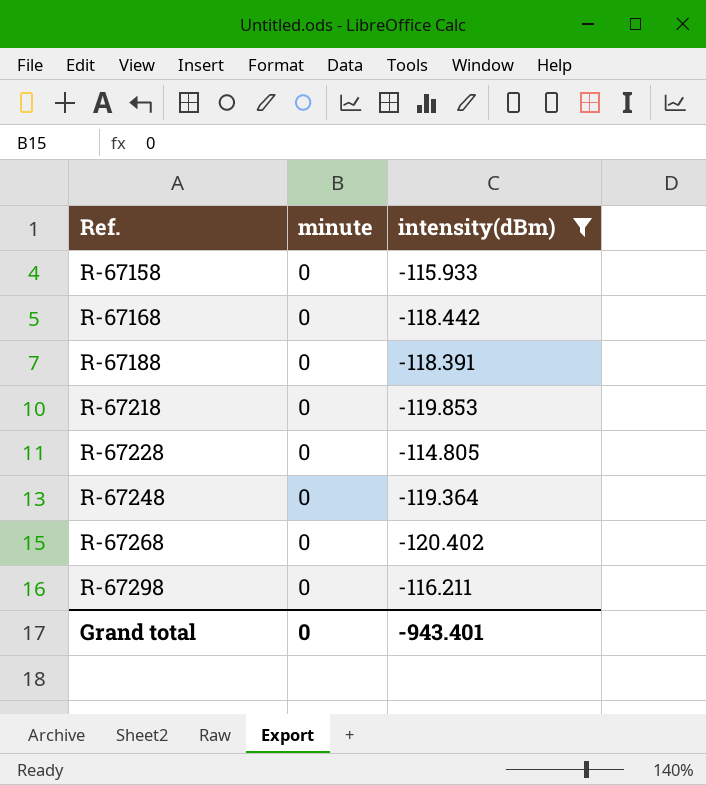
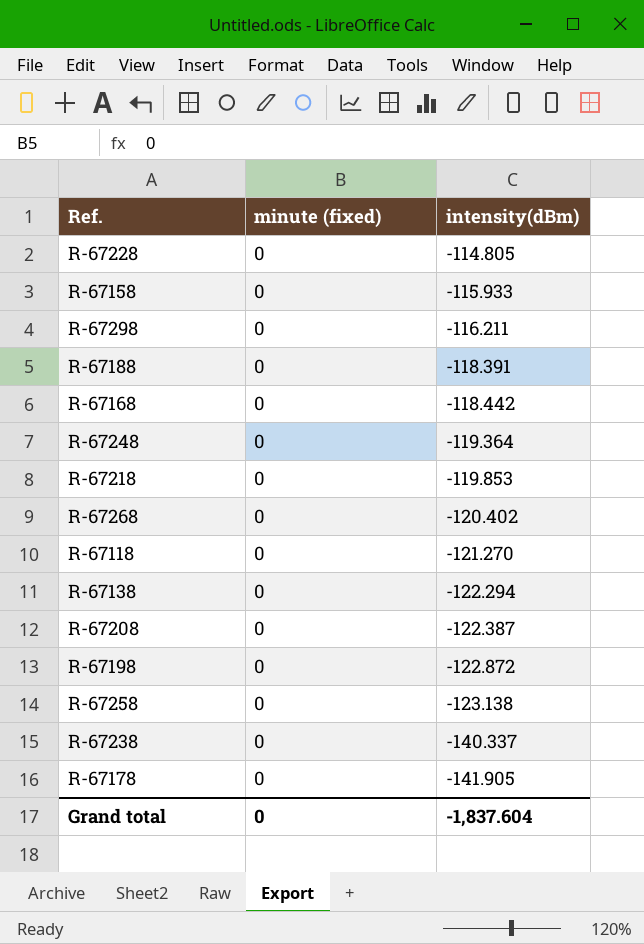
filter: intensity(dBm) >= -120.402 -> none
row order: Ref. ascending -> intensity(dBm) descending
column name: minute -> minute (fixed)
Grand total | intensity(dBm): -943.401 -> -1,837.604

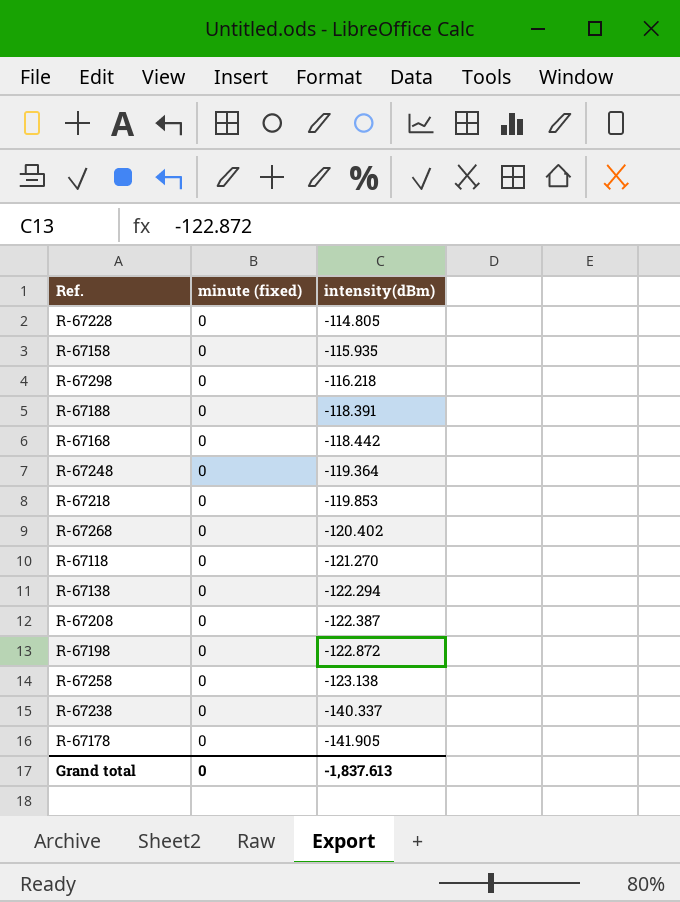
R-67158 | intensity(dBm): -115.933 -> -115.935
R-67298 | intensity(dBm): -116.211 -> -116.218
Grand total | intensity(dBm): -1,837.604 -> -1,837.613

